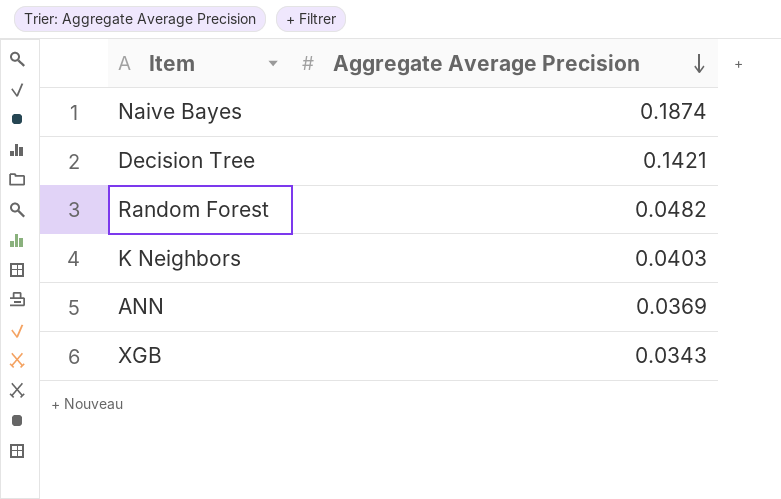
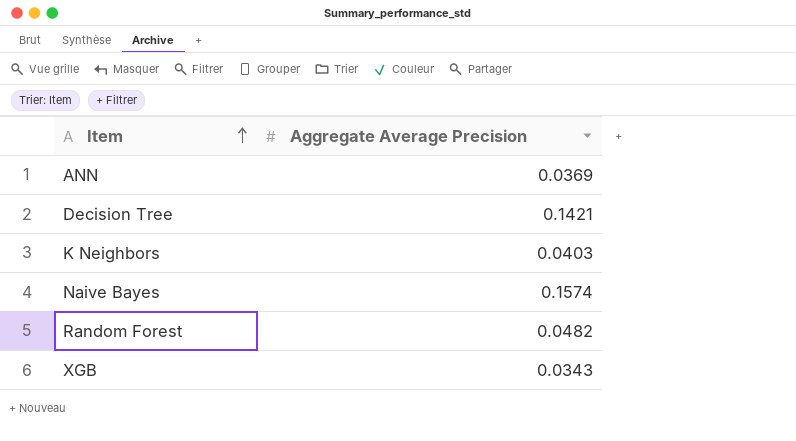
row order: Aggregate Average Precision descending -> Item ascending
Naive Bayes | Aggregate Average Precision: 0.1874 -> 0.1574

